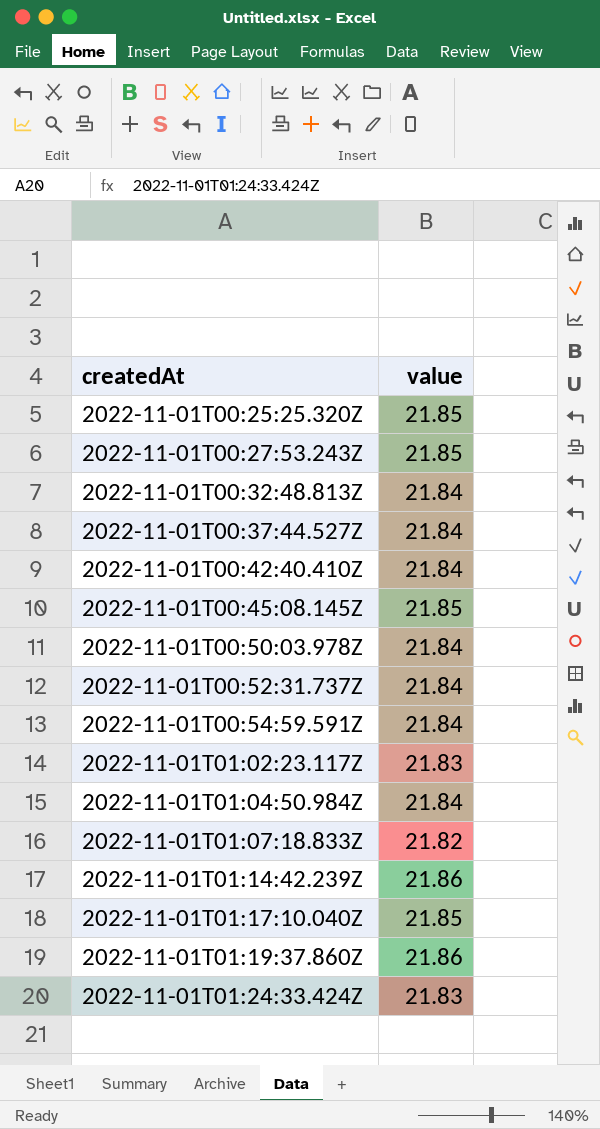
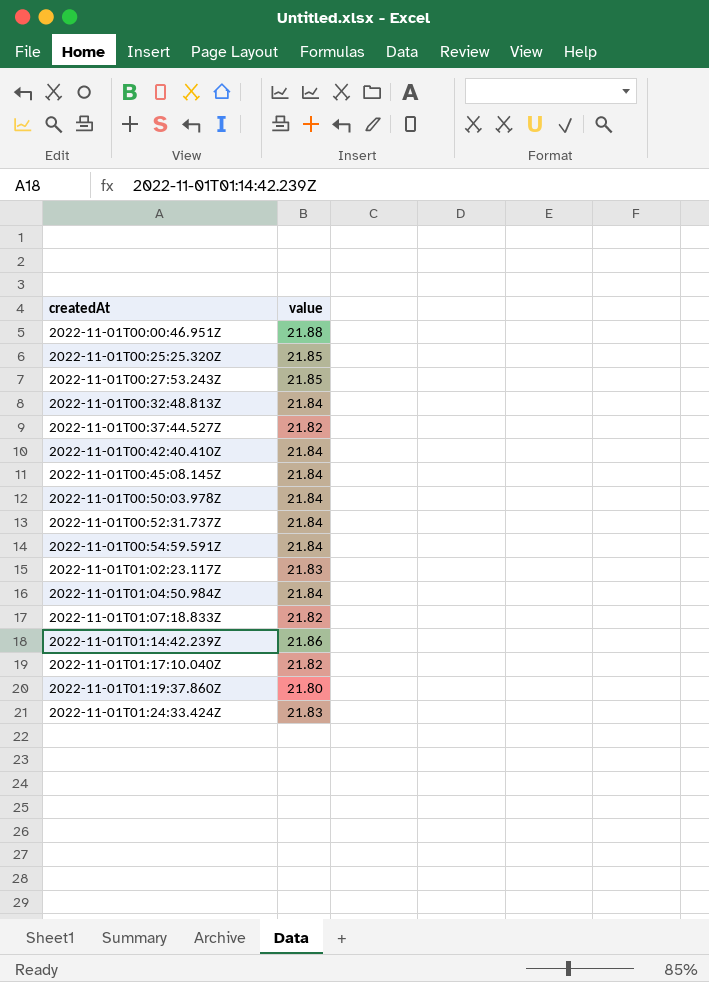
row 2022-11-01T00:00:46.951Z: none -> 21.88
2022-11-01T00:37:44.527Z | value: 21.84 -> 21.82
2022-11-01T00:45:08.145Z | value: 21.85 -> 21.84
2022-11-01T01:17:10.040Z | value: 21.85 -> 21.82
2022-11-01T01:19:37.860Z | value: 21.86 -> 21.80

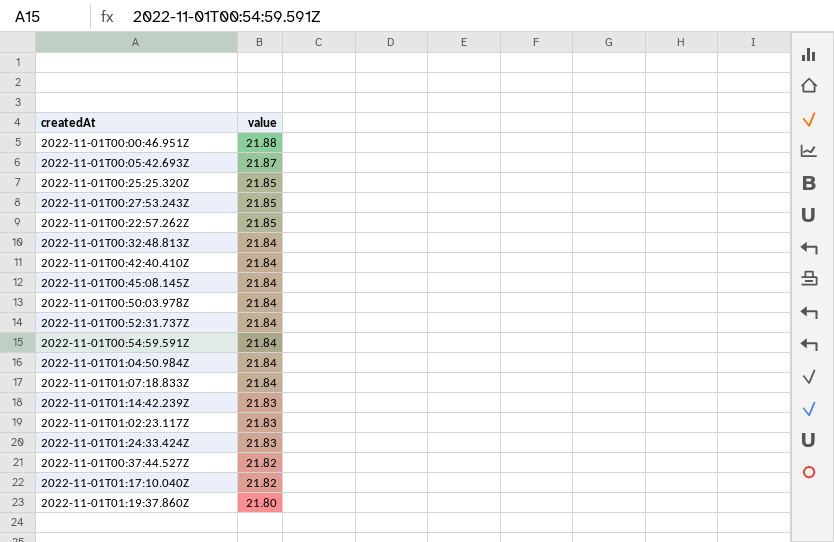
row order: createdAt ascending -> value descending
row 2022-11-01T00:05:42.693Z: none -> 21.87
row 2022-11-01T00:22:57.262Z: none -> 21.85
2022-11-01T01:07:18.833Z | value: 21.82 -> 21.84
2022-11-01T01:14:42.239Z | value: 21.86 -> 21.83

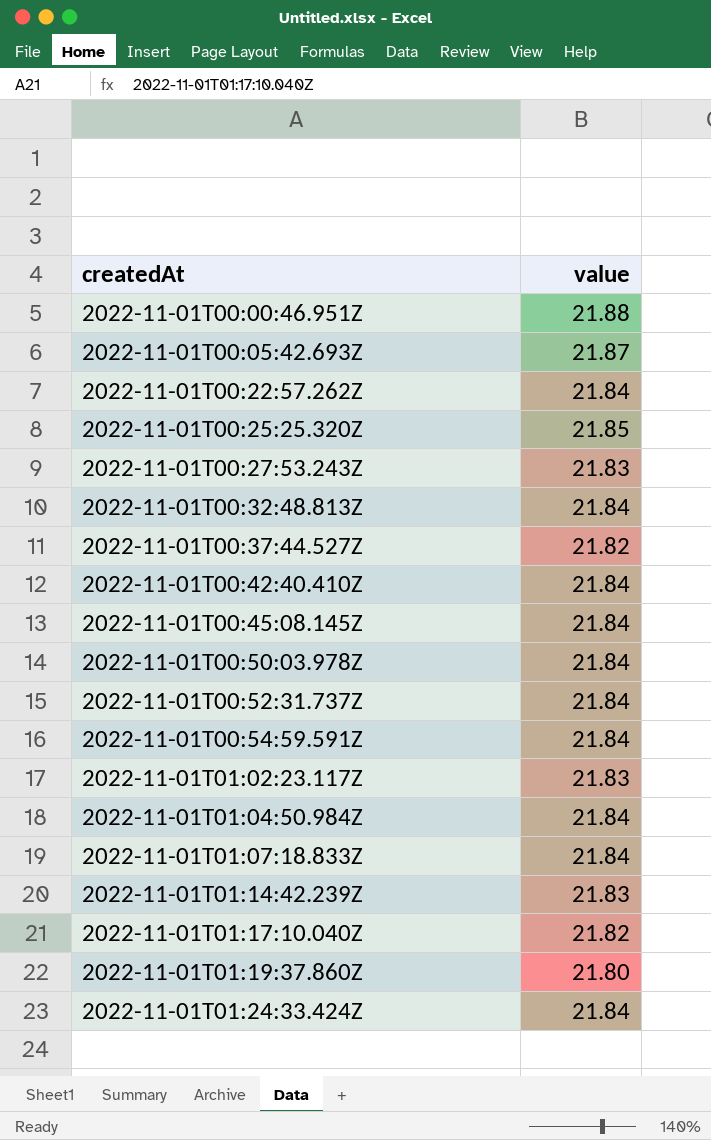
row order: value descending -> createdAt ascending
2022-11-01T00:22:57.262Z | value: 21.85 -> 21.84
2022-11-01T00:27:53.243Z | value: 21.85 -> 21.83
2022-11-01T01:24:33.424Z | value: 21.83 -> 21.84

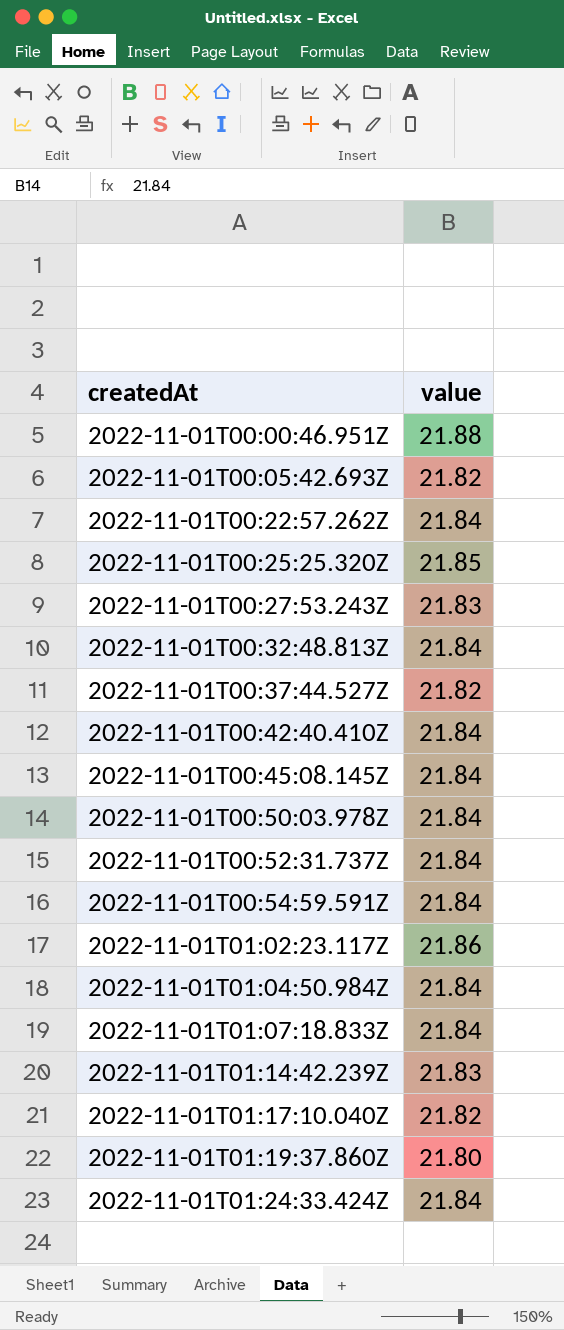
2022-11-01T00:05:42.693Z | value: 21.87 -> 21.82
2022-11-01T01:02:23.117Z | value: 21.83 -> 21.86

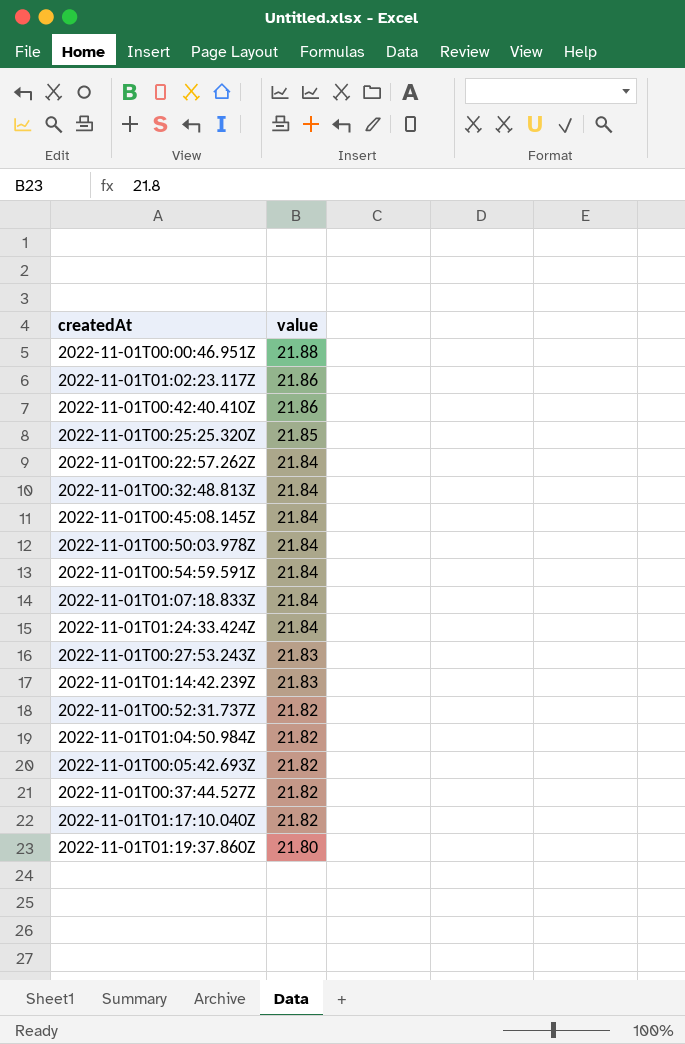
row order: createdAt ascending -> value descending
2022-11-01T00:42:40.410Z | value: 21.84 -> 21.86
2022-11-01T00:52:31.737Z | value: 21.84 -> 21.82
2022-11-01T01:04:50.984Z | value: 21.84 -> 21.82

